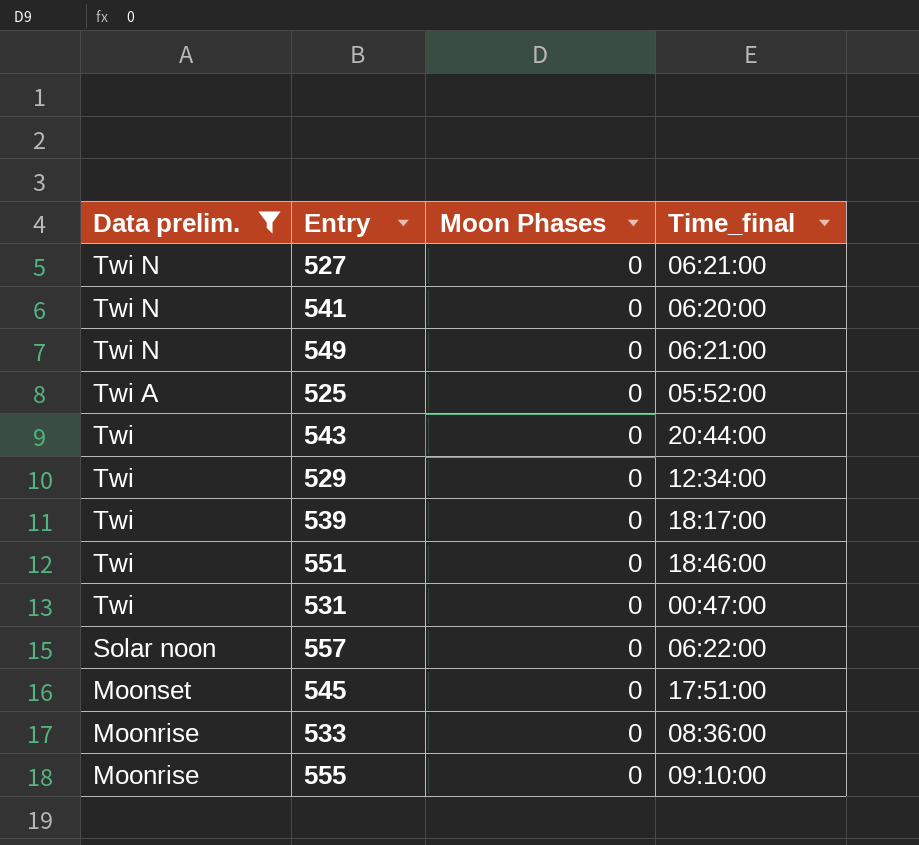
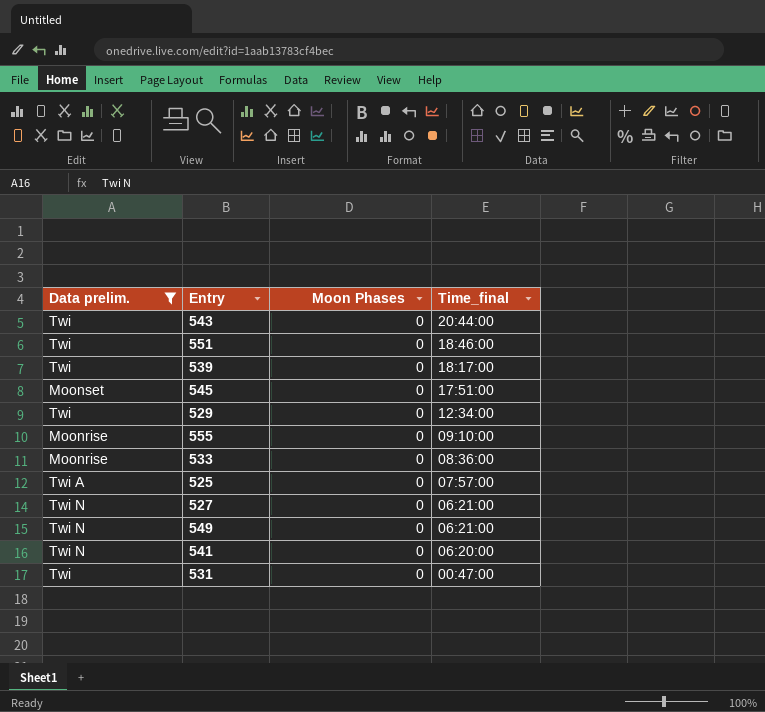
row order: Data prelim. descending -> Time_final descending
row 557: Solar noon | 0 | 06:22:00 -> none
525 | Time_final: 05:52:00 -> 07:57:00

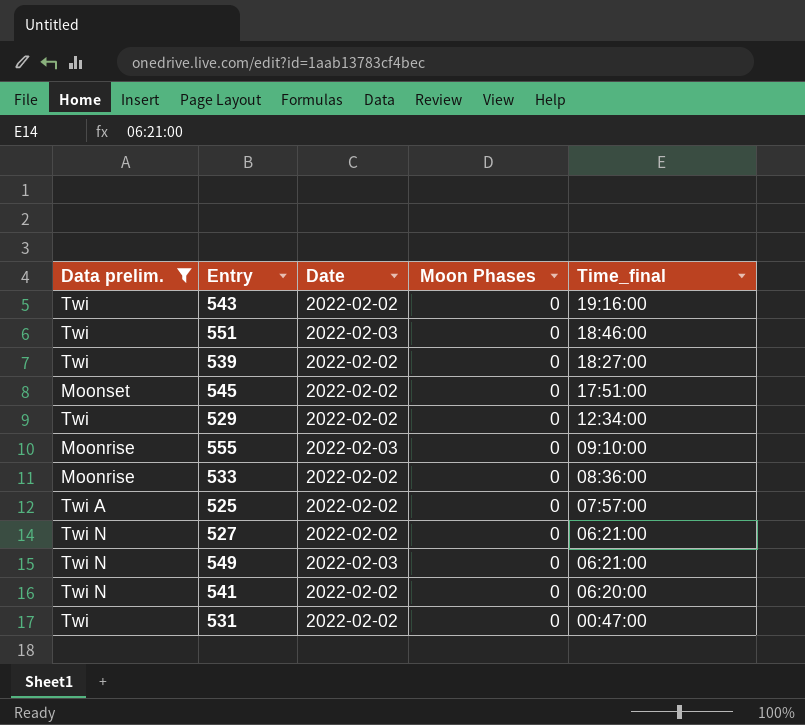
column Date | position: none -> 3
543 | Time_final: 20:44:00 -> 19:16:00
539 | Time_final: 18:17:00 -> 18:27:00

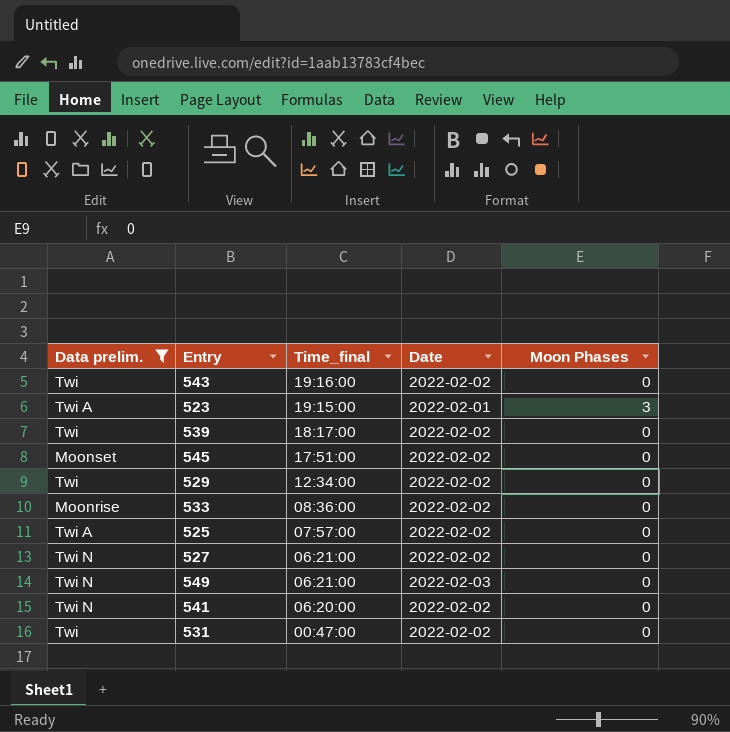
column Time_final | position: 5 -> 3
row 551: Twi | 2022-02-03 | 0 | 18:46:00 -> none
row 555: Moonrise | 2022-02-03 | 0 | 09:10:00 -> none
row 523: none -> Twi A | 19:15:00 | 2022-02-01 | 3
539 | Time_final: 18:27:00 -> 18:17:00

